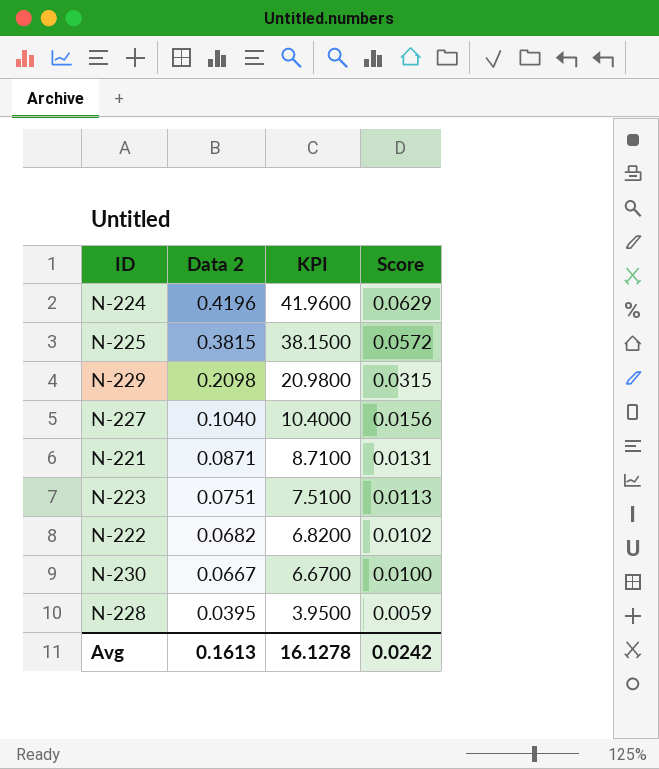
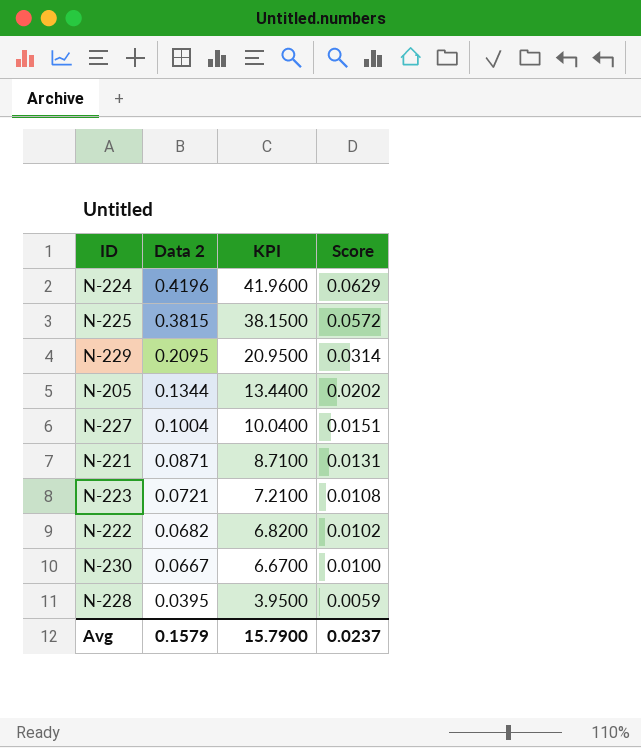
N-229 | Data 2: 0.2098 -> 0.2095
N-229 | KPI: 20.9800 -> 20.9500
N-229 | Score: 0.0315 -> 0.0314
row N-205: none -> 0.1344 | 13.4400 | 0.0202
N-227 | Data 2: 0.1040 -> 0.1004
N-227 | KPI: 10.4000 -> 10.0400
N-227 | Score: 0.0156 -> 0.0151
N-223 | Data 2: 0.0751 -> 0.0721
N-223 | KPI: 7.5100 -> 7.2100
N-223 | Score: 0.0113 -> 0.0108
Avg | Data 2: 0.1613 -> 0.1579
Avg | KPI: 16.1278 -> 15.7900
Avg | Score: 0.0242 -> 0.0237

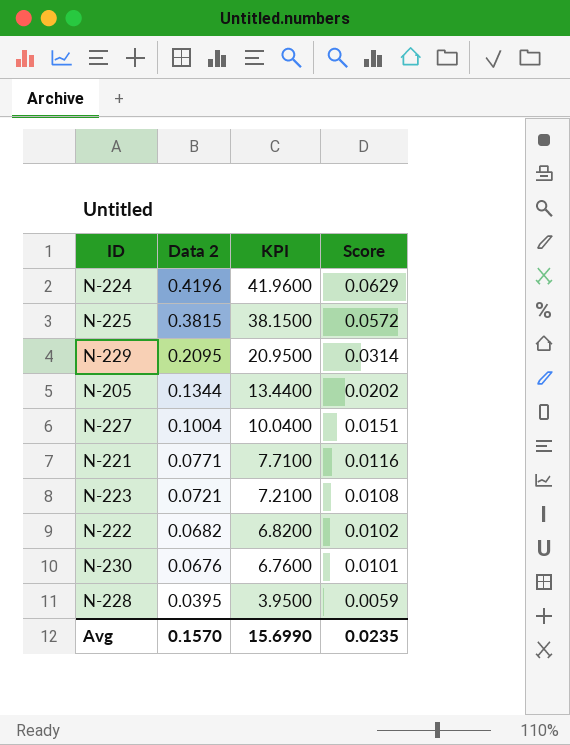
N-221 | Data 2: 0.0871 -> 0.0771
N-221 | KPI: 8.7100 -> 7.7100
N-221 | Score: 0.0131 -> 0.0116
N-230 | Data 2: 0.0667 -> 0.0676
N-230 | KPI: 6.6700 -> 6.7600
N-230 | Score: 0.0100 -> 0.0101
Avg | Data 2: 0.1579 -> 0.1570
Avg | KPI: 15.7900 -> 15.6990
Avg | Score: 0.0237 -> 0.0235

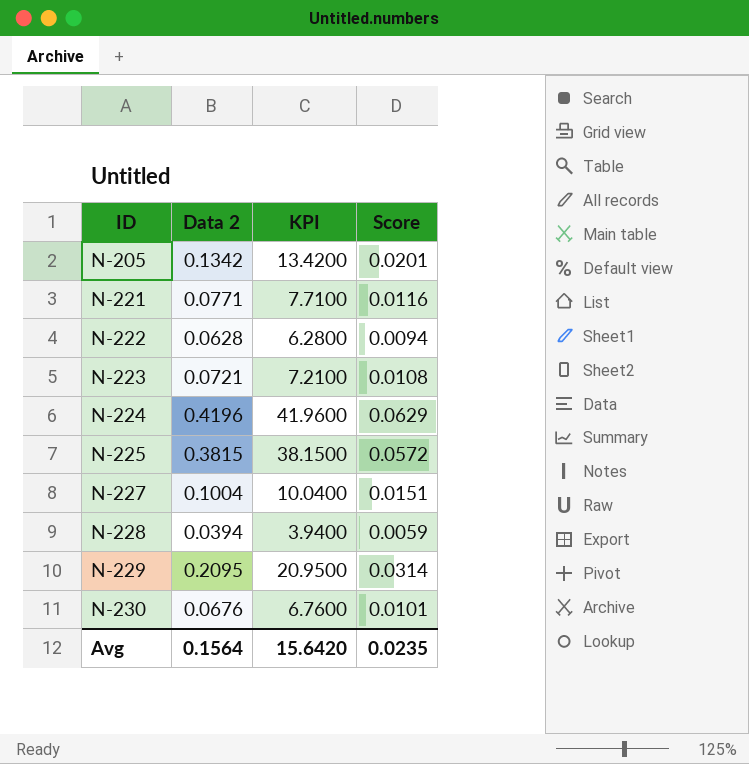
row order: Data 2 descending -> ID ascending
N-205 | Data 2: 0.1344 -> 0.1342
N-205 | KPI: 13.4400 -> 13.4200
N-205 | Score: 0.0202 -> 0.0201
N-222 | Data 2: 0.0682 -> 0.0628
N-222 | KPI: 6.8200 -> 6.2800
N-222 | Score: 0.0102 -> 0.0094
N-228 | Data 2: 0.0395 -> 0.0394
N-228 | KPI: 3.9500 -> 3.9400
Avg | Data 2: 0.1570 -> 0.1564
Avg | KPI: 15.6990 -> 15.6420

